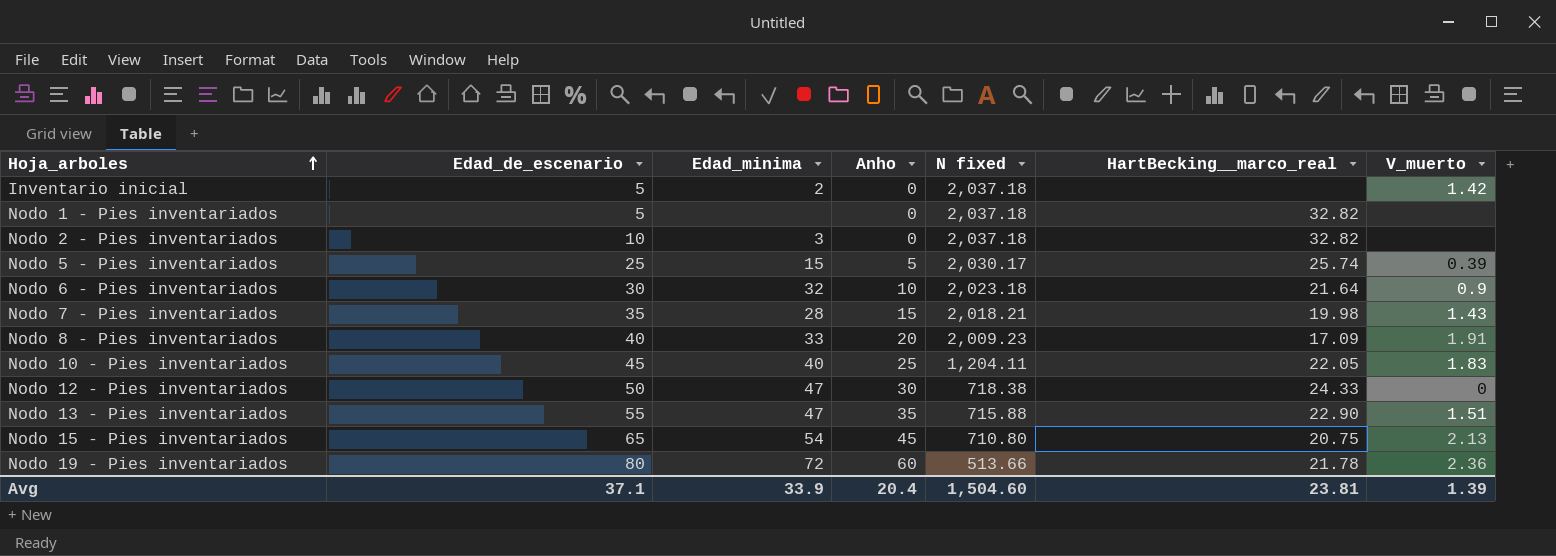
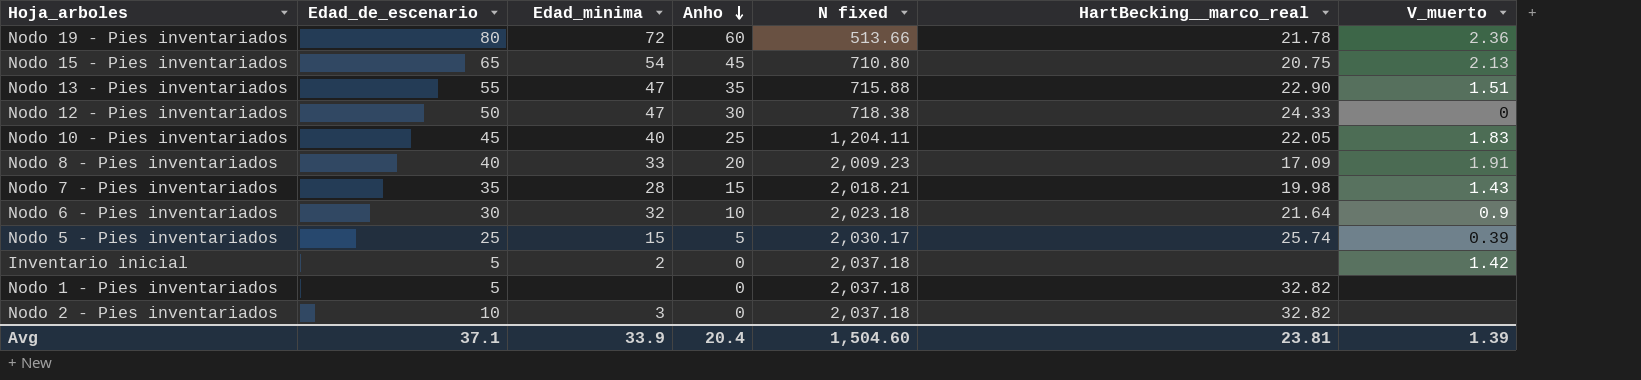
row order: Hoja_arboles ascending -> Anho descending

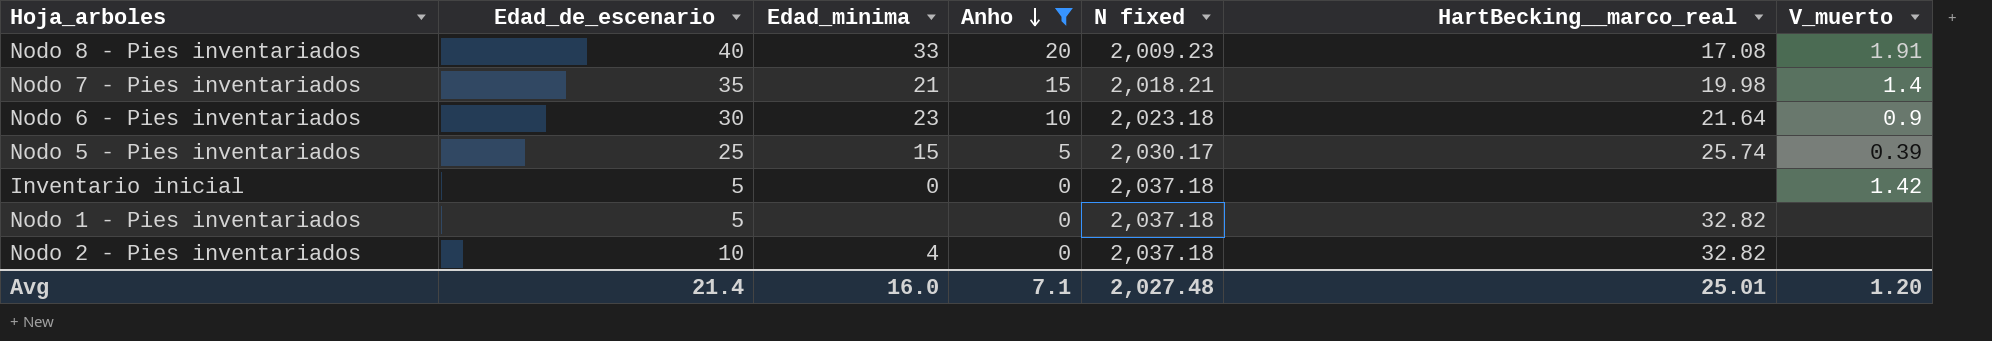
filter: none -> Anho <= 20
Nodo 8 - Pies inventariados | HartBecking__marco_real: 17.09 -> 17.08
Nodo 7 - Pies inventariados | Edad_minima: 28 -> 21
Nodo 7 - Pies inventariados | V_muerto: 1.43 -> 1.4
Nodo 6 - Pies inventariados | Edad_minima: 32 -> 23
Inventario inicial | Edad_minima: 2 -> 0
Nodo 2 - Pies inventariados | Edad_minima: 3 -> 4
Avg | Edad_de_escenario: 37.1 -> 21.4
Avg | Edad_minima: 33.9 -> 16.0
Avg | Anho: 20.4 -> 7.1
Avg | N fixed: 1,504.60 -> 2,027.48
Avg | HartBecking__marco_real: 23.81 -> 25.01
Avg | V_muerto: 1.39 -> 1.20

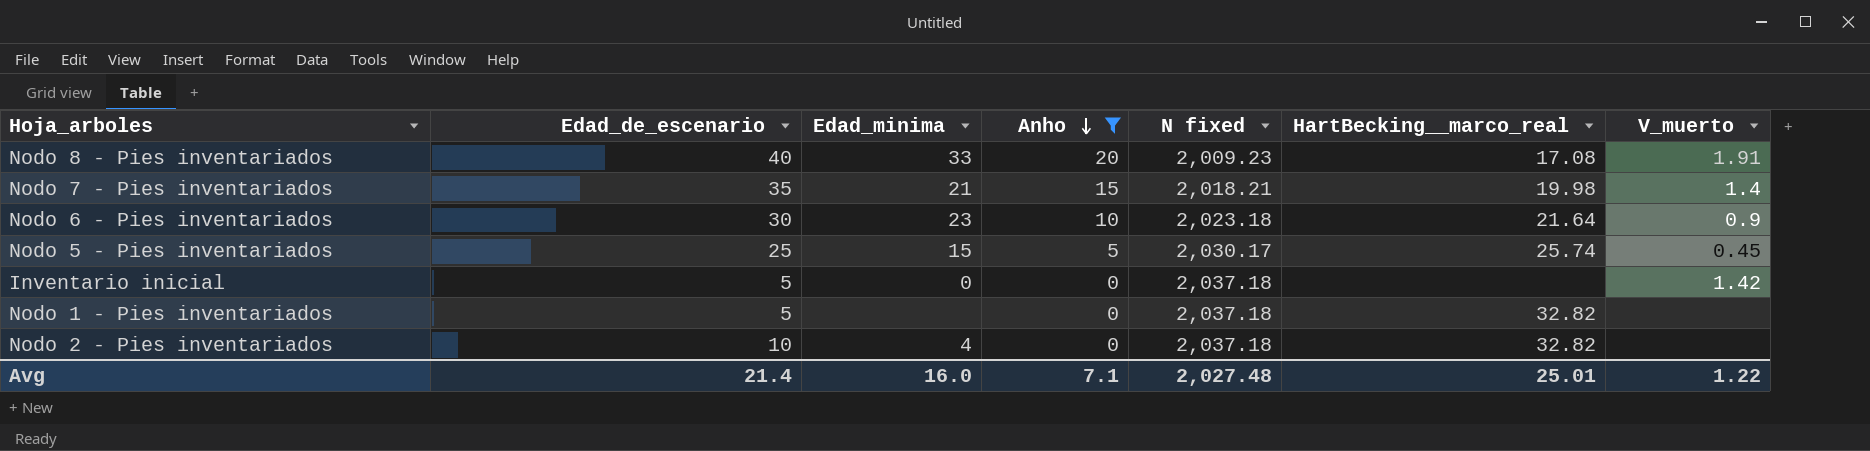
Nodo 5 - Pies inventariados | V_muerto: 0.39 -> 0.45
Avg | V_muerto: 1.20 -> 1.22

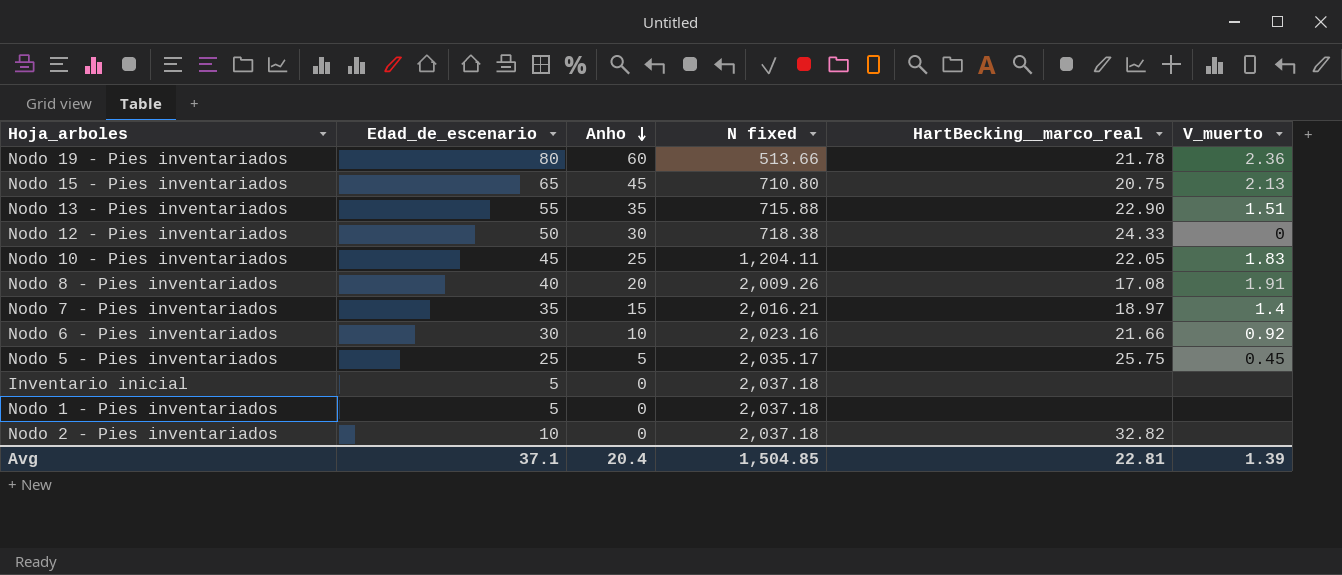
filter: Anho <= 20 -> none
column Edad_minima | position: 3 -> none
Nodo 8 - Pies inventariados | N fixed: 2,009.23 -> 2,009.26
Nodo 7 - Pies inventariados | N fixed: 2,018.21 -> 2,016.21
Nodo 7 - Pies inventariados | HartBecking__marco_real: 19.98 -> 18.97
Nodo 6 - Pies inventariados | N fixed: 2,023.18 -> 2,023.16
Nodo 6 - Pies inventariados | HartBecking__marco_real: 21.64 -> 21.66
Nodo 6 - Pies inventariados | V_muerto: 0.9 -> 0.92
Nodo 5 - Pies inventariados | N fixed: 2,030.17 -> 2,035.17
Nodo 5 - Pies inventariados | HartBecking__marco_real: 25.74 -> 25.75
Inventario inicial | V_muerto: 1.42 -> none
Nodo 1 - Pies inventariados | HartBecking__marco_real: 32.82 -> none
Avg | Edad_de_escenario: 21.4 -> 37.1
Avg | Anho: 7.1 -> 20.4
Avg | N fixed: 2,027.48 -> 1,504.85
Avg | HartBecking__marco_real: 25.01 -> 22.81
Avg | V_muerto: 1.22 -> 1.39

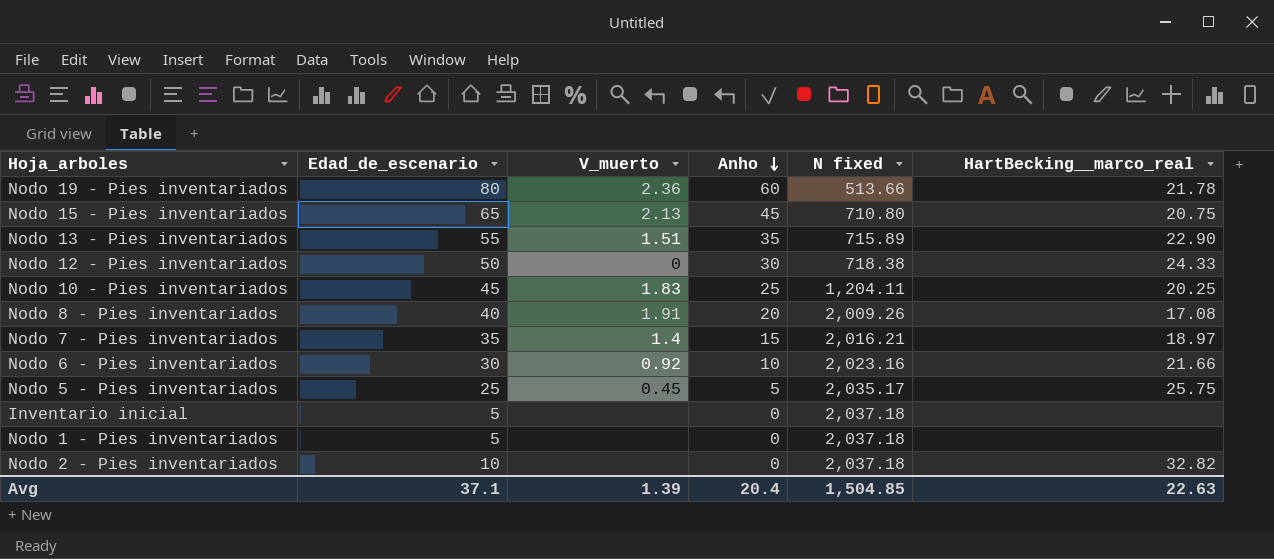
column V_muerto | position: 6 -> 3
Nodo 13 - Pies inventariados | N fixed: 715.88 -> 715.89
Nodo 10 - Pies inventariados | HartBecking__marco_real: 22.05 -> 20.25
Avg | HartBecking__marco_real: 22.81 -> 22.63

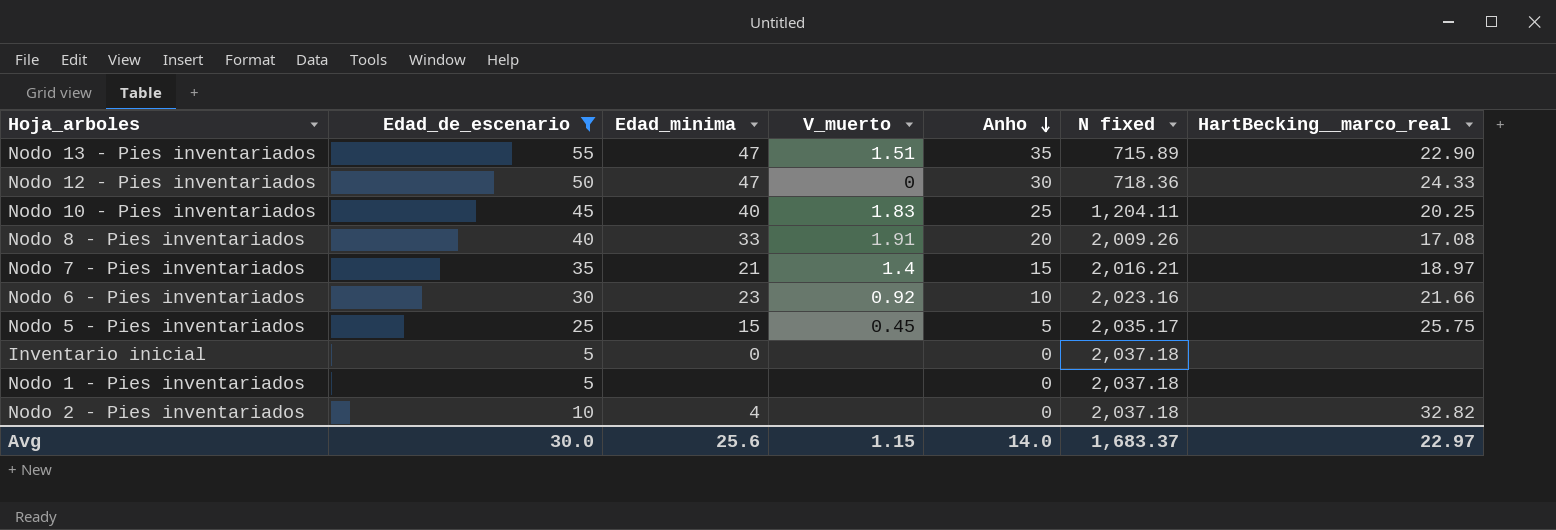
filter: none -> Edad_de_escenario <= 55
column Edad_minima | position: none -> 3
Nodo 12 - Pies inventariados | N fixed: 718.38 -> 718.36
Avg | Edad_de_escenario: 37.1 -> 30.0
Avg | V_muerto: 1.39 -> 1.15
Avg | Anho: 20.4 -> 14.0
Avg | N fixed: 1,504.85 -> 1,683.37
Avg | HartBecking__marco_real: 22.63 -> 22.97

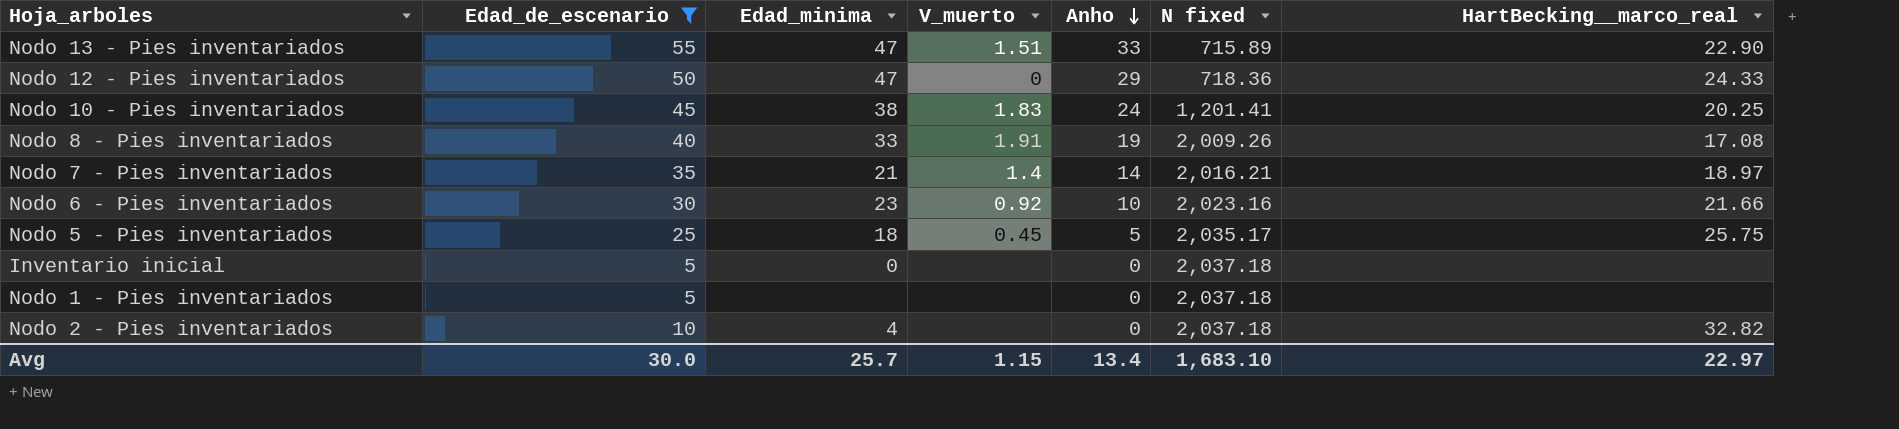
Nodo 13 - Pies inventariados | Anho: 35 -> 33
Nodo 12 - Pies inventariados | Anho: 30 -> 29
Nodo 10 - Pies inventariados | Edad_minima: 40 -> 38
Nodo 10 - Pies inventariados | Anho: 25 -> 24
Nodo 10 - Pies inventariados | N fixed: 1,204.11 -> 1,201.41
Nodo 8 - Pies inventariados | Anho: 20 -> 19
Nodo 7 - Pies inventariados | Anho: 15 -> 14
Nodo 5 - Pies inventariados | Edad_minima: 15 -> 18
Avg | Edad_minima: 25.6 -> 25.7
Avg | Anho: 14.0 -> 13.4
Avg | N fixed: 1,683.37 -> 1,683.10

